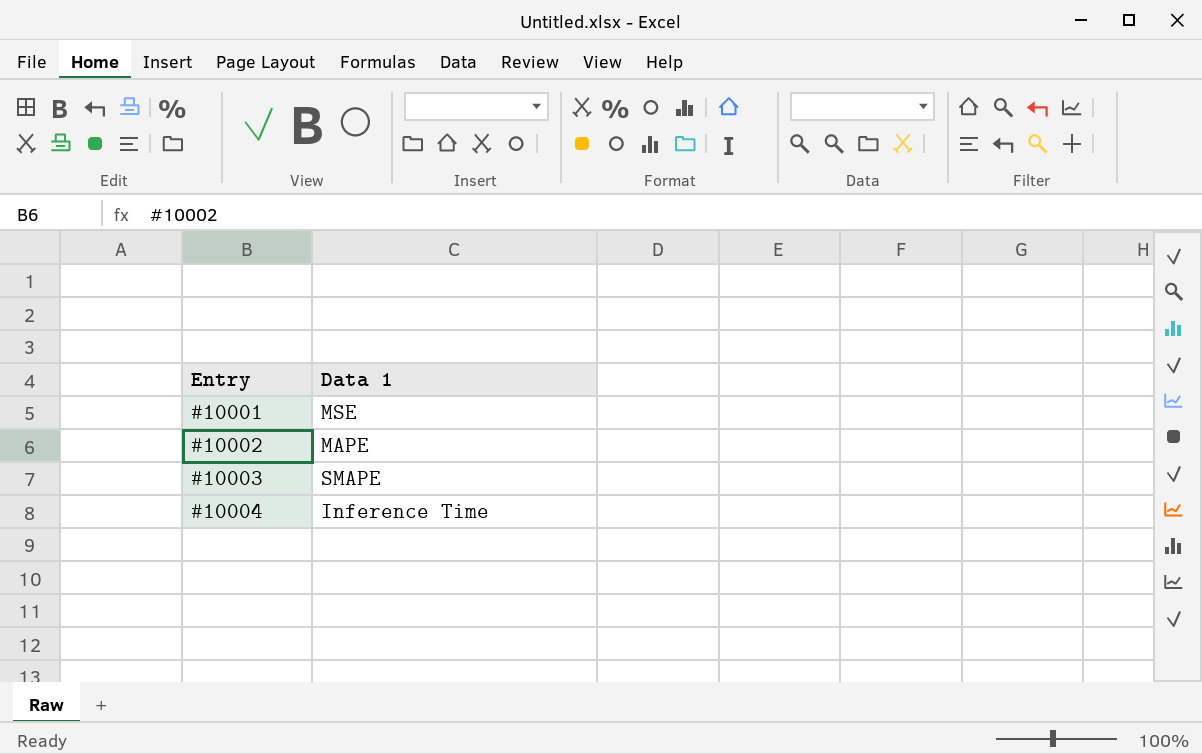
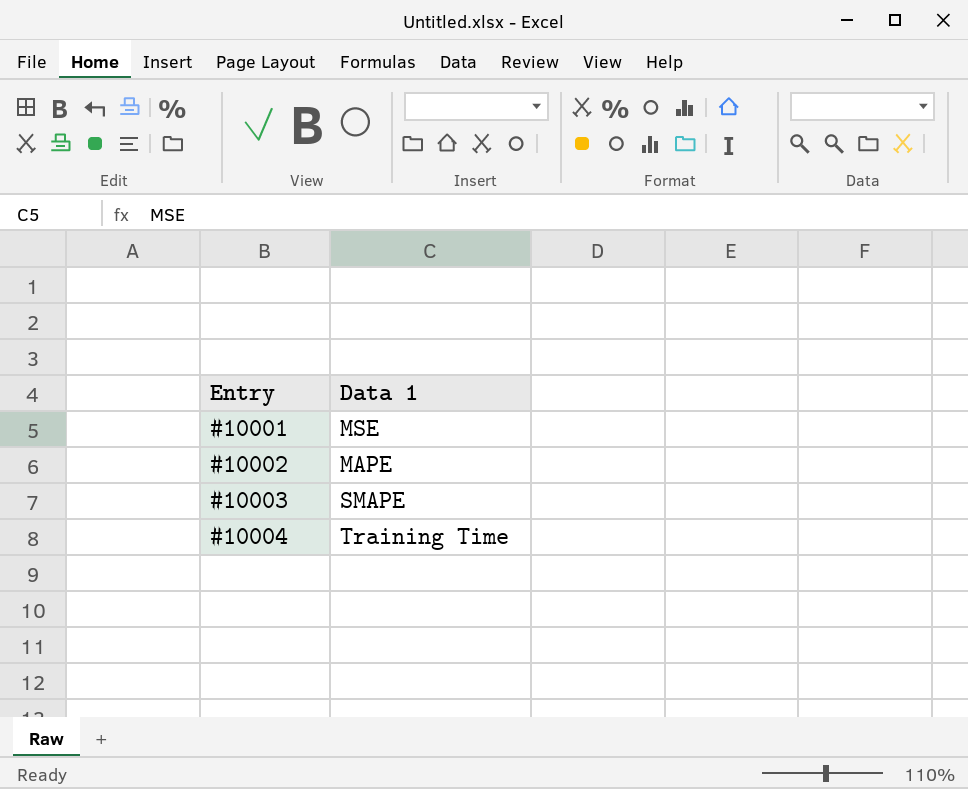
#10004 | Data 1: Inference Time -> Training Time

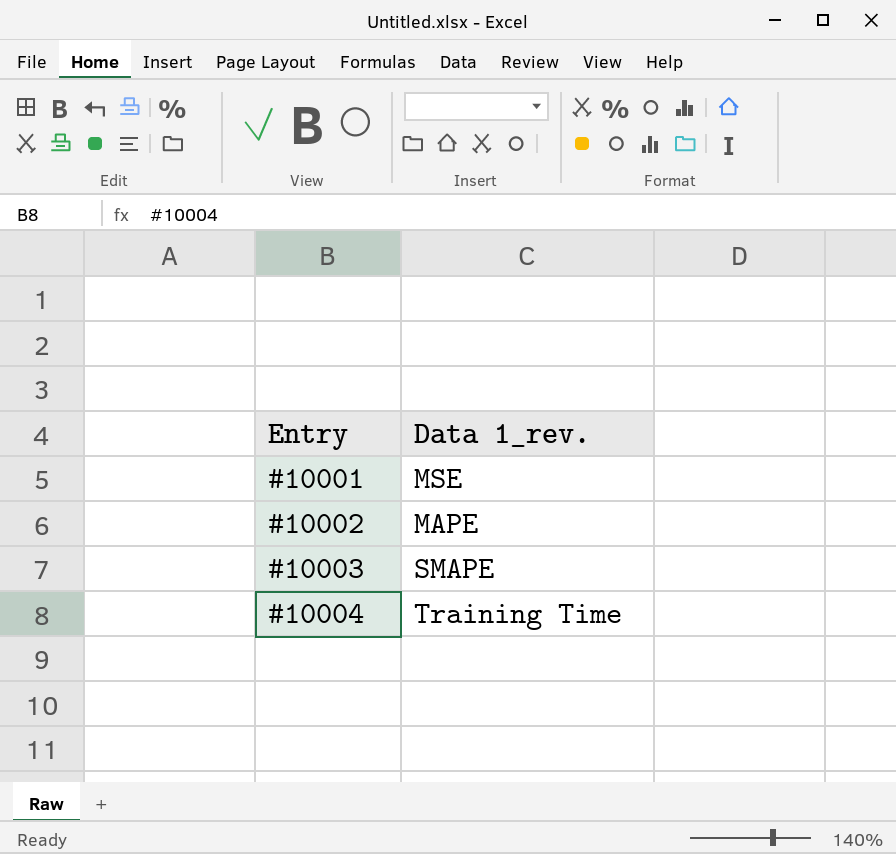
column name: Data 1 -> Data 1_rev.

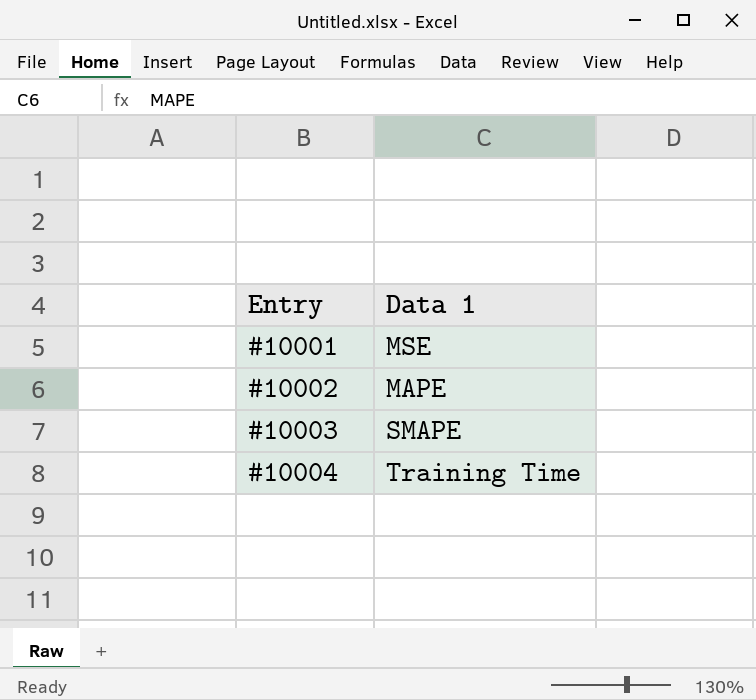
column name: Data 1_rev. -> Data 1

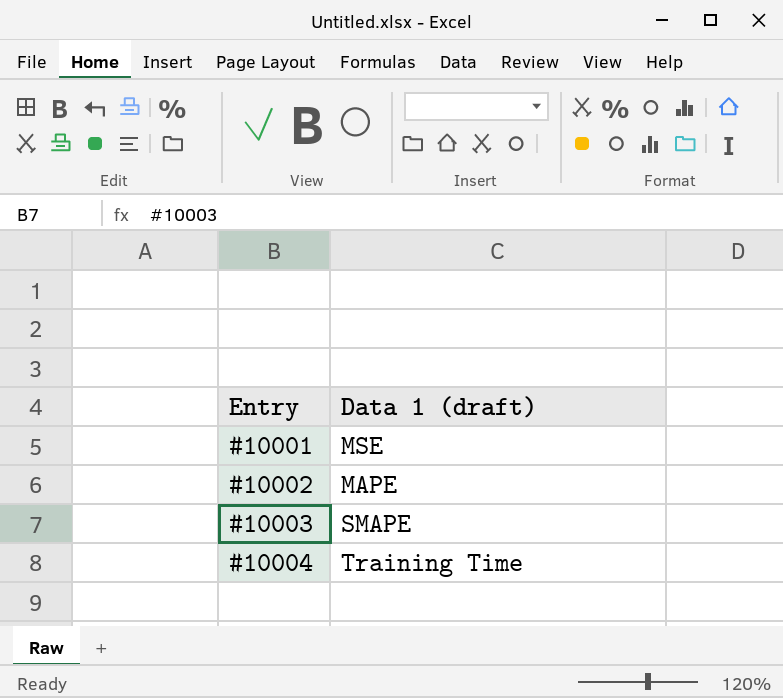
column name: Data 1 -> Data 1 (draft)

